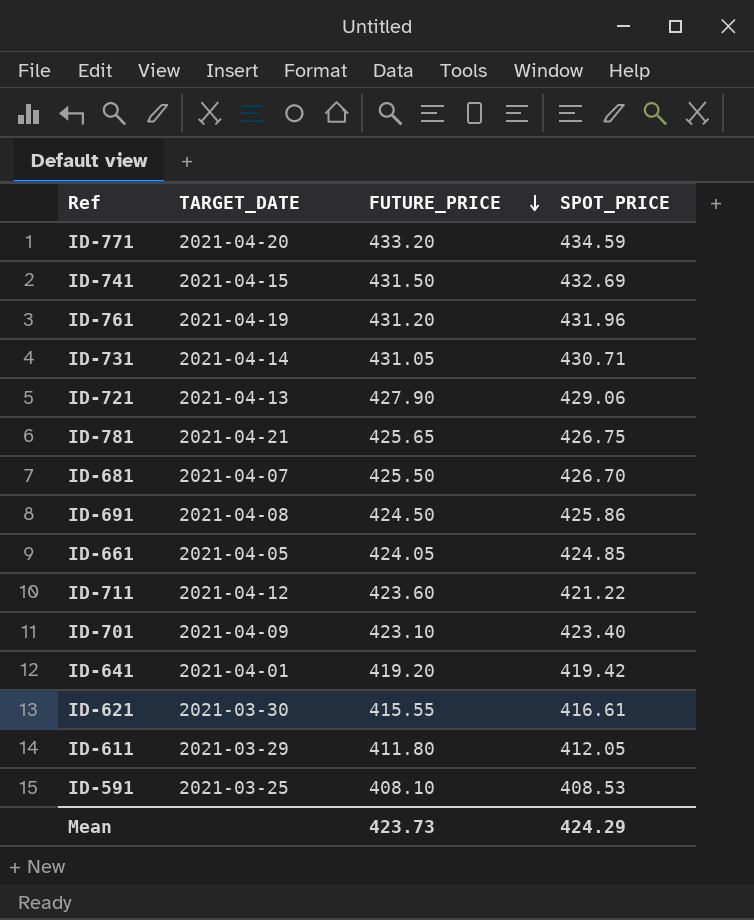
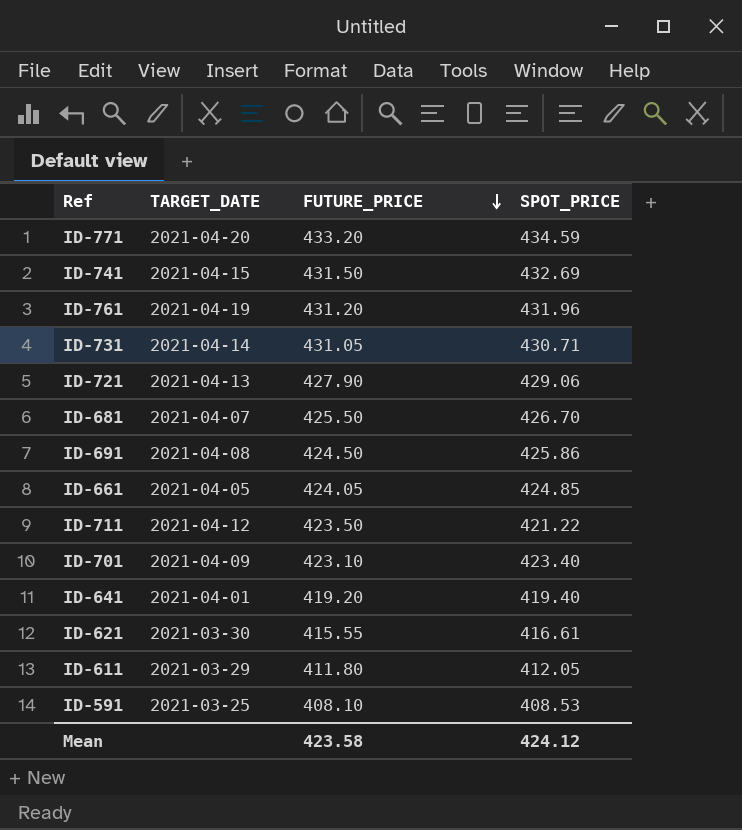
row ID-781: 2021-04-21 | 425.65 | 426.75 -> none
ID-711 | FUTURE_PRICE: 423.60 -> 423.50
ID-641 | SPOT_PRICE: 419.42 -> 419.40
Mean | FUTURE_PRICE: 423.73 -> 423.58
Mean | SPOT_PRICE: 424.29 -> 424.12

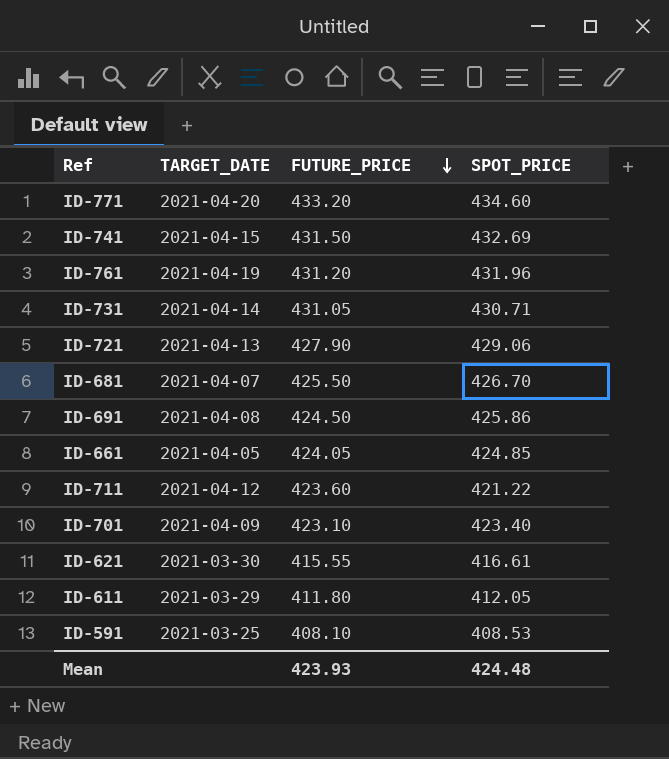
row ID-641: 2021-04-01 | 419.20 | 419.40 -> none
ID-771 | SPOT_PRICE: 434.59 -> 434.60
ID-711 | FUTURE_PRICE: 423.50 -> 423.60
Mean | FUTURE_PRICE: 423.58 -> 423.93
Mean | SPOT_PRICE: 424.12 -> 424.48

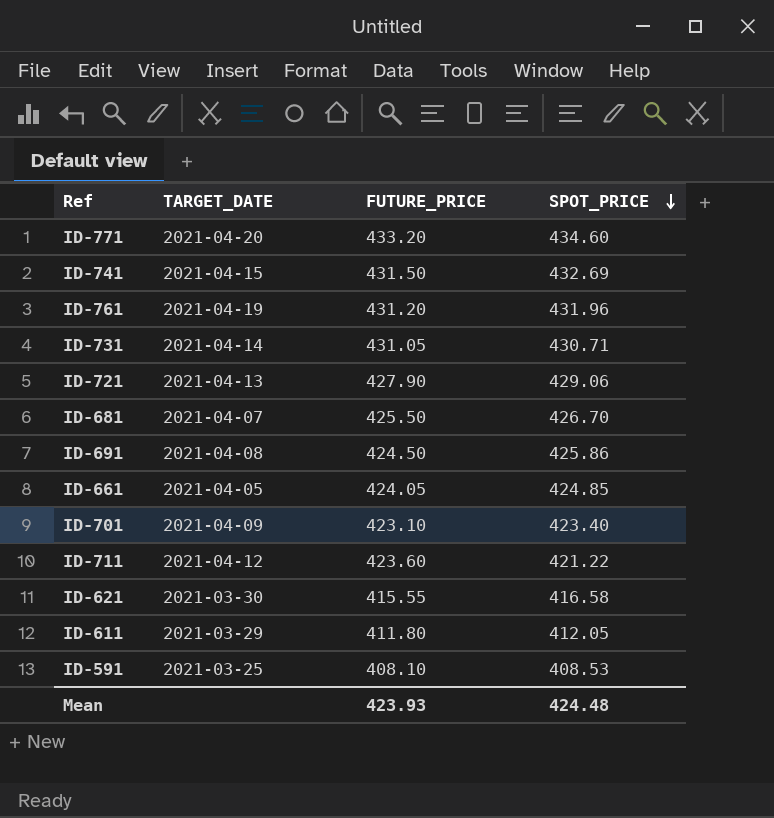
row order: FUTURE_PRICE descending -> SPOT_PRICE descending
ID-621 | SPOT_PRICE: 416.61 -> 416.58

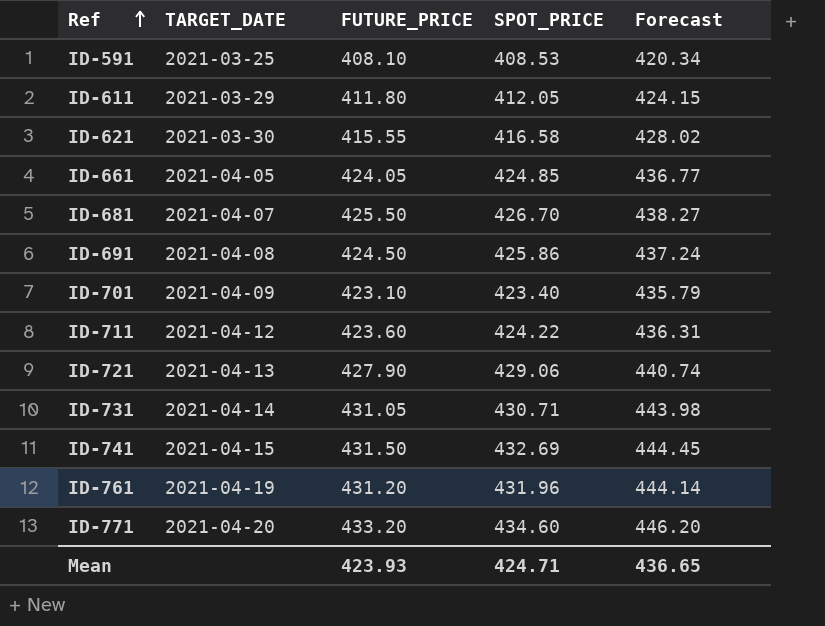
row order: SPOT_PRICE descending -> Ref ascending
column Forecast | formula: none -> [FUTURE_PRICE] * 1.03
ID-711 | SPOT_PRICE: 421.22 -> 424.22
Mean | SPOT_PRICE: 424.48 -> 424.71

